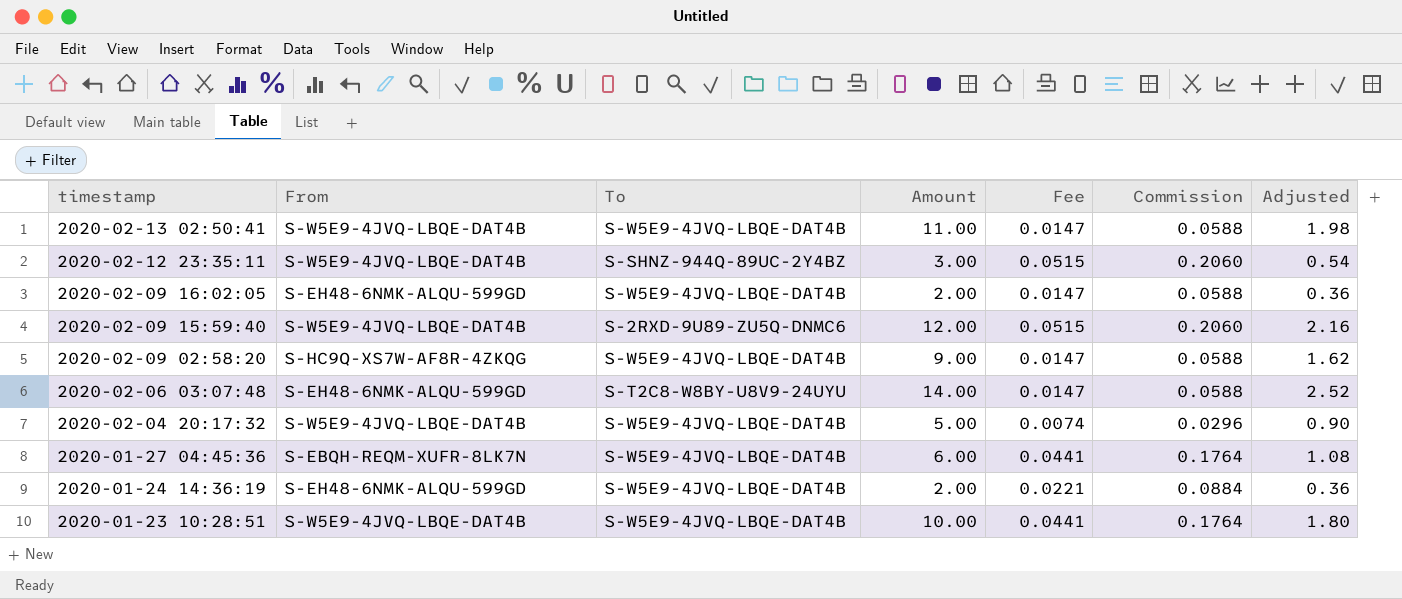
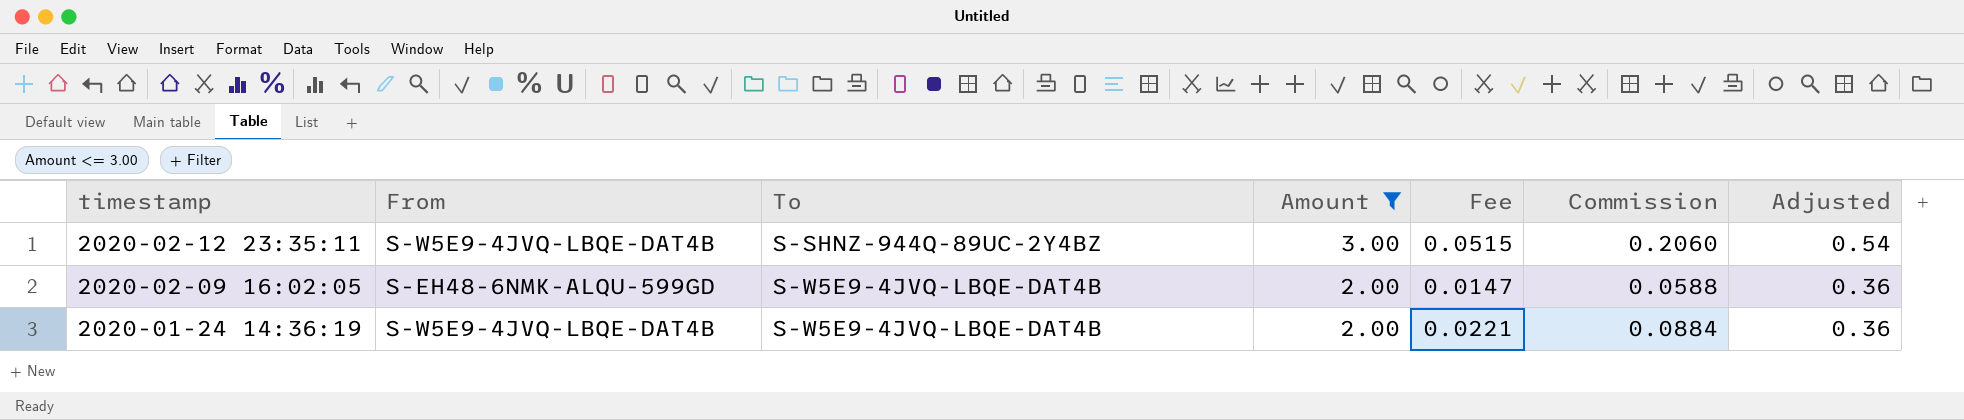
filter: none -> Amount <= 3.00
2020-01-24 14:36:19 | From: S-EH48-6NMK-ALQU-599GD -> S-W5E9-4JVQ-LBQE-DAT4B

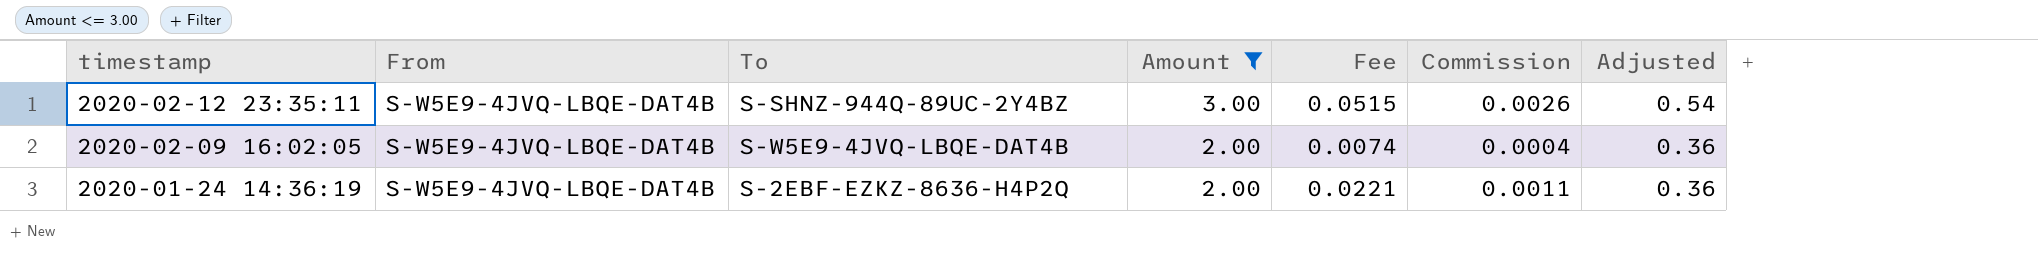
column Commission | formula: [Fee] * 4 -> [Fee] * 0.05
2020-02-09 16:02:05 | From: S-EH48-6NMK-ALQU-599GD -> S-W5E9-4JVQ-LBQE-DAT4B
2020-02-09 16:02:05 | Fee: 0.0147 -> 0.0074
2020-01-24 14:36:19 | To: S-W5E9-4JVQ-LBQE-DAT4B -> S-2EBF-EZKZ-8636-H4P2Q

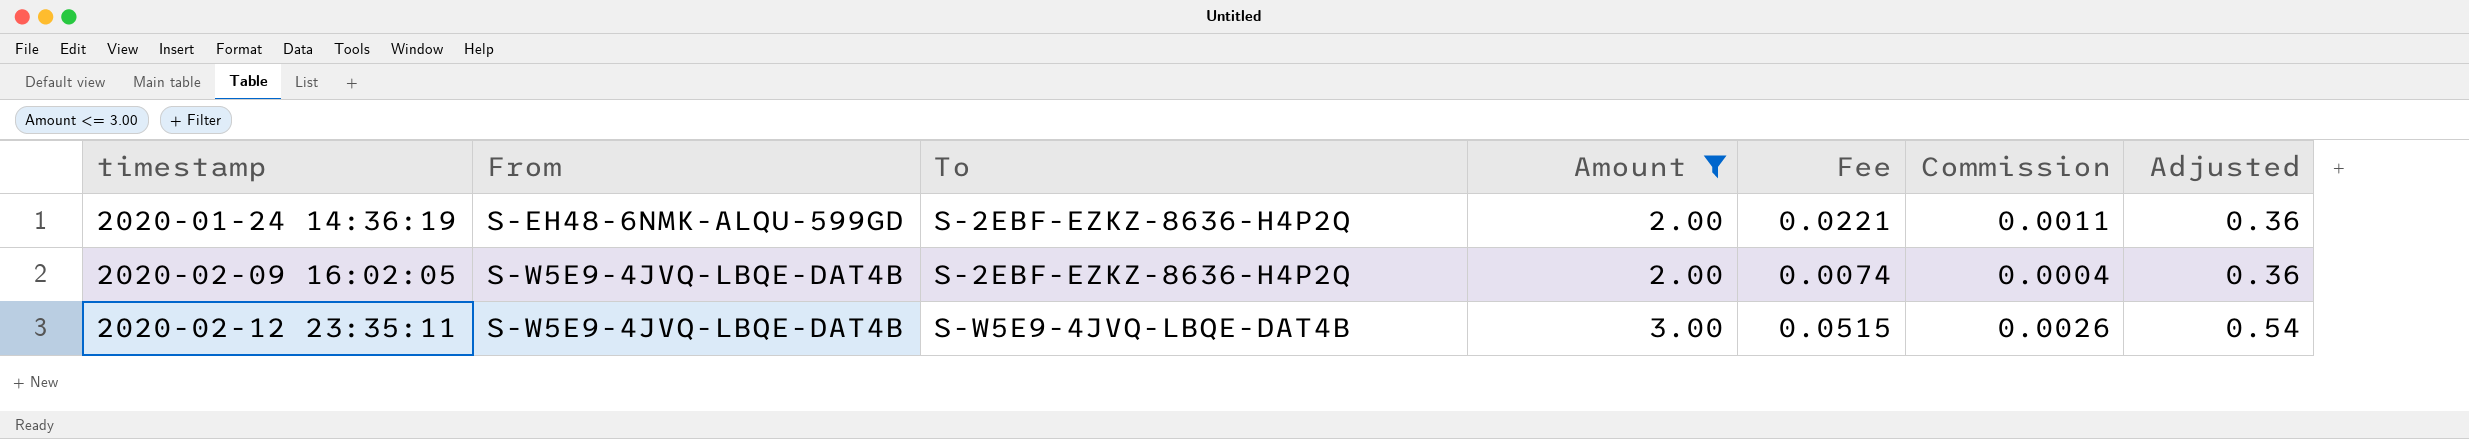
row order: timestamp descending -> timestamp ascending
2020-01-24 14:36:19 | From: S-W5E9-4JVQ-LBQE-DAT4B -> S-EH48-6NMK-ALQU-599GD
2020-02-09 16:02:05 | To: S-W5E9-4JVQ-LBQE-DAT4B -> S-2EBF-EZKZ-8636-H4P2Q
2020-02-12 23:35:11 | To: S-SHNZ-944Q-89UC-2Y4BZ -> S-W5E9-4JVQ-LBQE-DAT4B

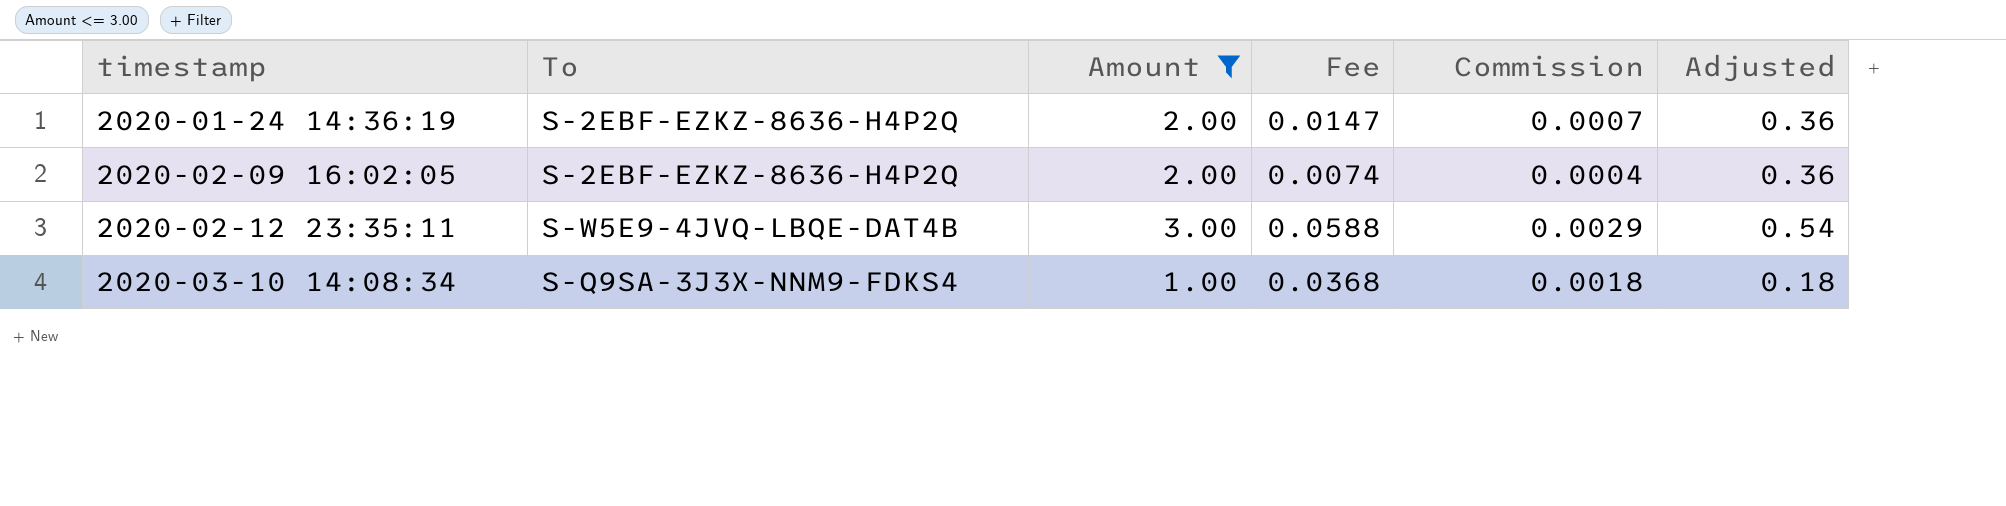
column From | position: 2 -> none
2020-01-24 14:36:19 | Fee: 0.0221 -> 0.0147
2020-01-24 14:36:19 | Commission: 0.0011 -> 0.0007
2020-02-12 23:35:11 | Fee: 0.0515 -> 0.0588
2020-02-12 23:35:11 | Commission: 0.0026 -> 0.0029
row 2020-03-10 14:08:34: none -> S-Q9SA-3J3X-NNM9-FDKS4 | 1.00 | 0.0368 | 0.0018 | 0.18

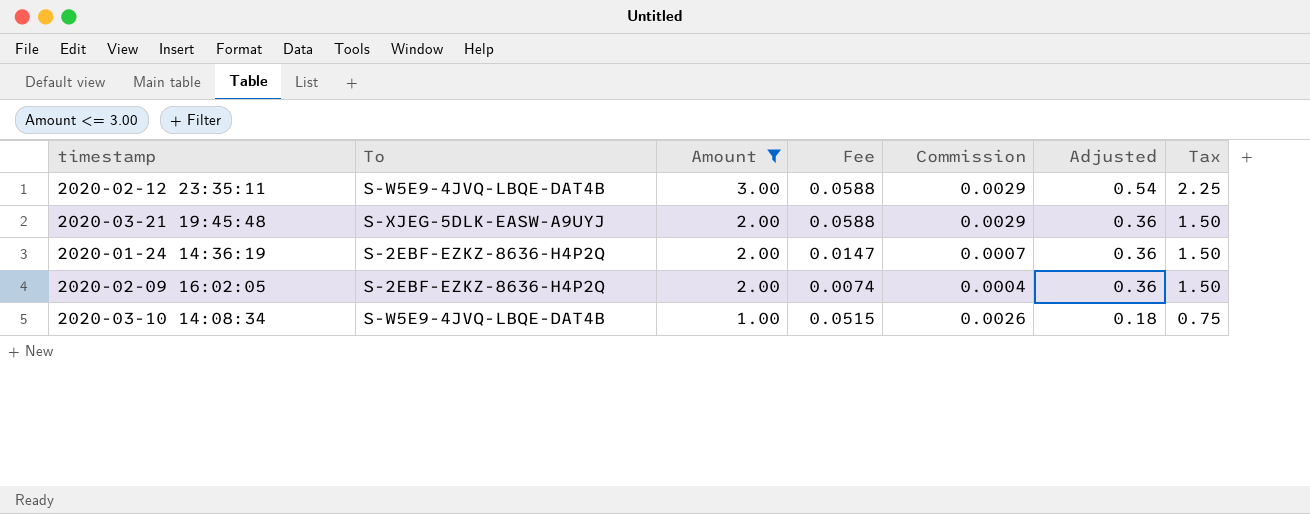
row order: timestamp ascending -> Amount descending
column Tax | formula: none -> [Amount] * 0.75
row 2020-03-21 19:45:48: none -> S-XJEG-5DLK-EASW-A9UYJ | 2.00 | 0.0588 | 0.0029 | 0.36 | 1.50
2020-03-10 14:08:34 | To: S-Q9SA-3J3X-NNM9-FDKS4 -> S-W5E9-4JVQ-LBQE-DAT4B
2020-03-10 14:08:34 | Fee: 0.0368 -> 0.0515
2020-03-10 14:08:34 | Commission: 0.0018 -> 0.0026

